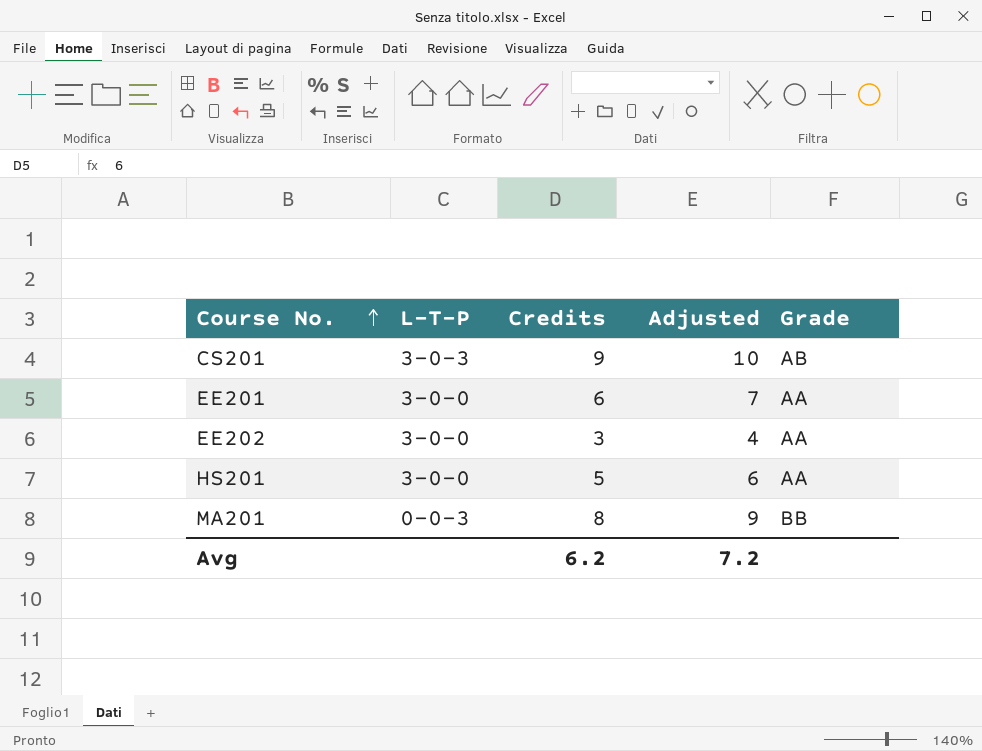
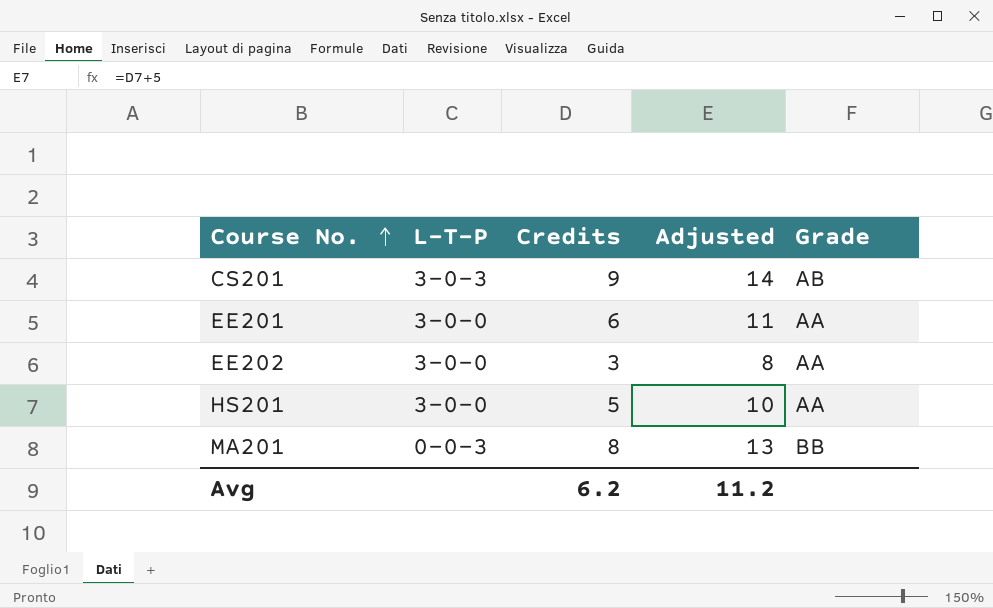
column Adjusted | formula: [Credits] + 1 -> [Credits] + 5
Avg | Adjusted: 7.2 -> 11.2

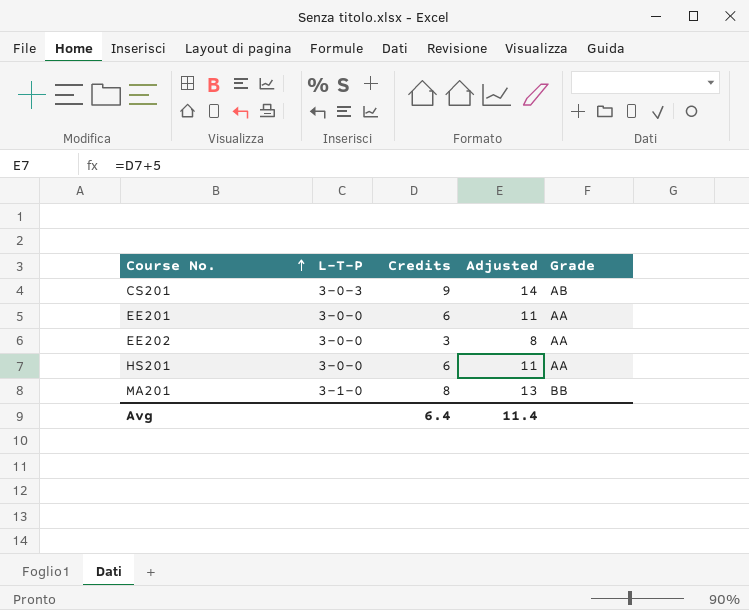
HS201 | Credits: 5 -> 6
HS201 | Adjusted: 10 -> 11
MA201 | L-T-P: 0-0-3 -> 3-1-0
Avg | Credits: 6.2 -> 6.4
Avg | Adjusted: 11.2 -> 11.4

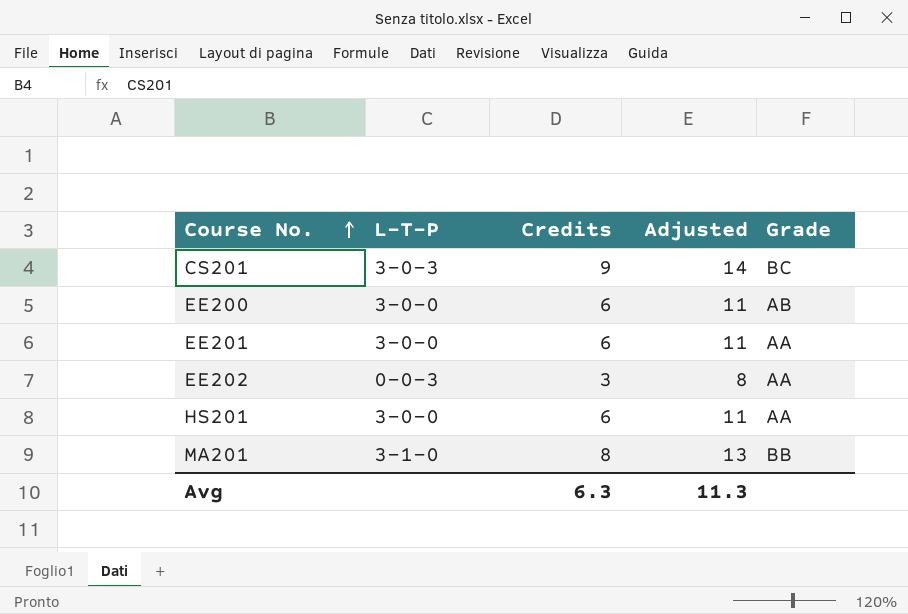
CS201 | Grade: AB -> BC
row EE200: none -> 3-0-0 | 6 | 11 | AB
EE202 | L-T-P: 3-0-0 -> 0-0-3
Avg | Credits: 6.4 -> 6.3
Avg | Adjusted: 11.4 -> 11.3

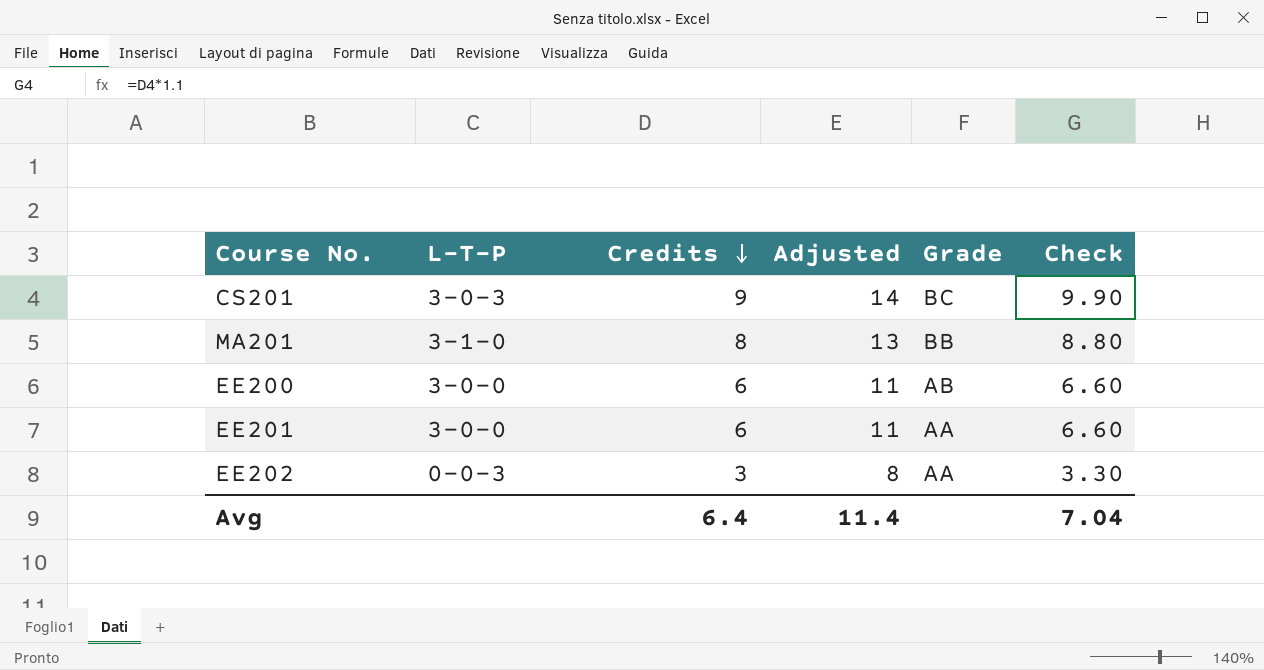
row order: Course No. ascending -> Credits descending
column Check | formula: none -> [Credits] * 1.1
row HS201: 3-0-0 | 6 | 11 | AA -> none
Avg | Credits: 6.3 -> 6.4
Avg | Adjusted: 11.3 -> 11.4

